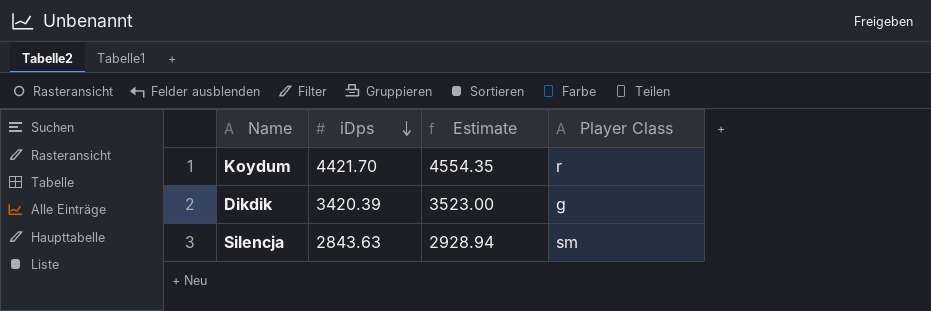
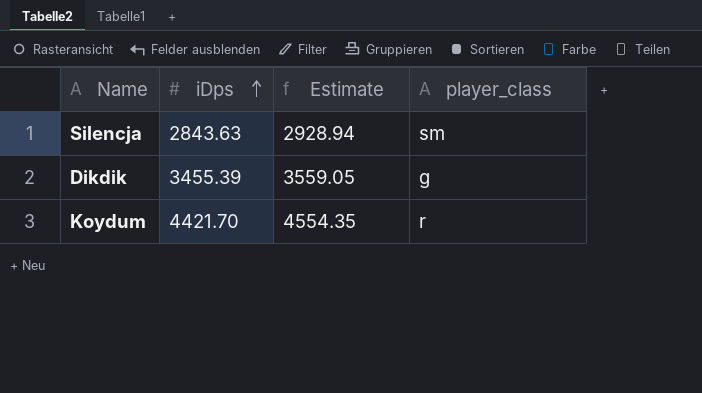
row order: iDps descending -> iDps ascending
column name: Player Class -> player_class
Dikdik | iDps: 3420.39 -> 3455.39
Dikdik | Estimate: 3523.00 -> 3559.05

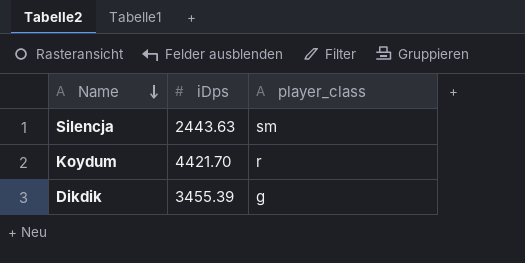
row order: iDps ascending -> Name descending
column Estimate | formula: [iDps] * 1.03 -> none
Silencja | iDps: 2843.63 -> 2443.63

